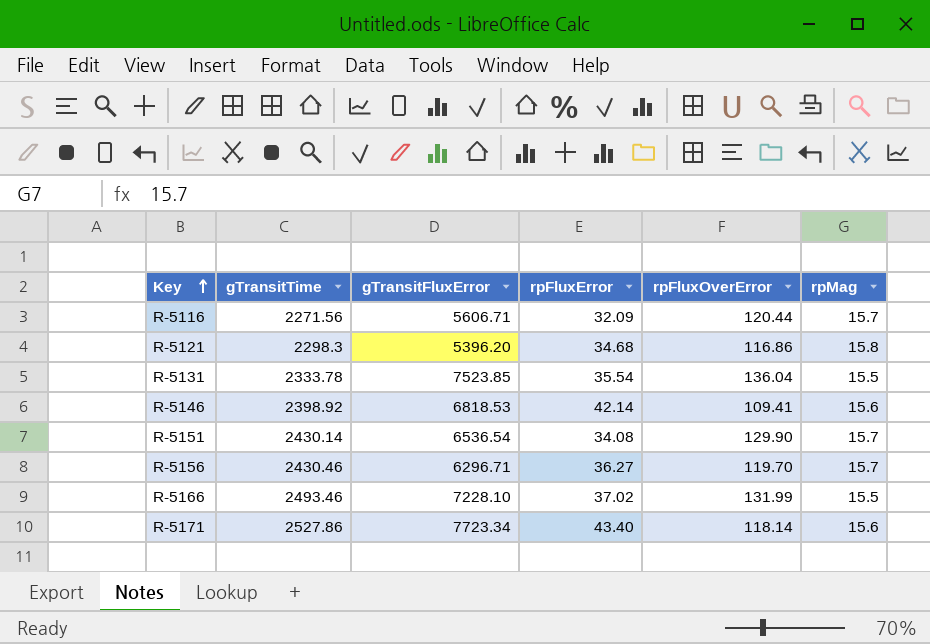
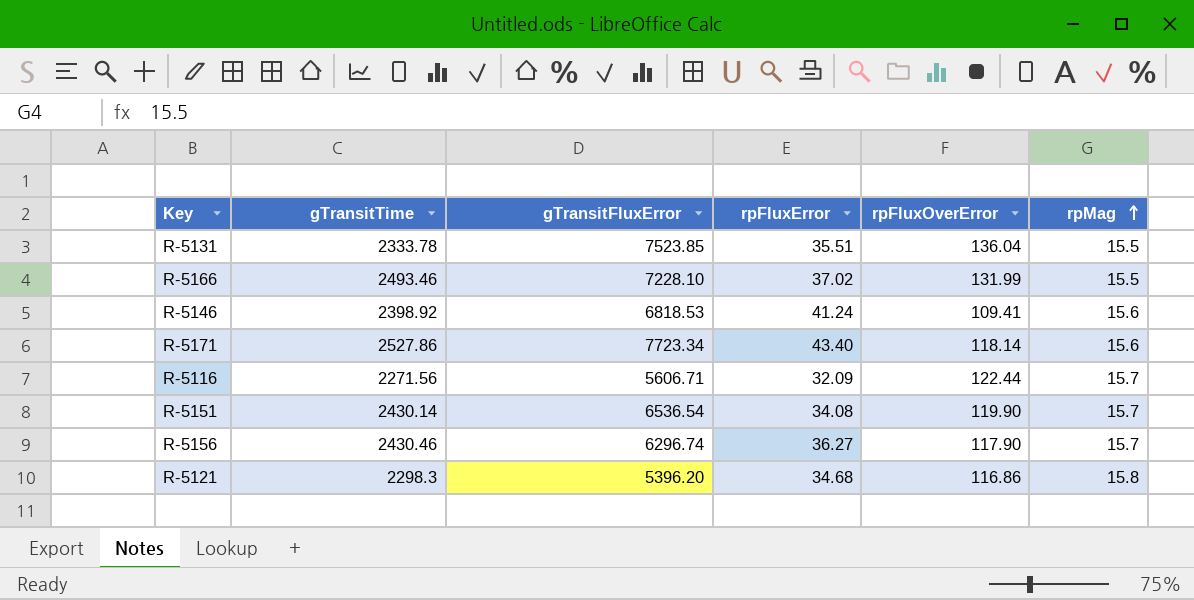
row order: Key ascending -> rpMag ascending
R-5131 | rpFluxError: 35.54 -> 35.51
R-5146 | rpFluxError: 42.14 -> 41.24
R-5116 | rpFluxOverError: 120.44 -> 122.44
R-5151 | rpFluxOverError: 129.90 -> 119.90
R-5156 | gTransitFluxError: 6296.71 -> 6296.74
R-5156 | rpFluxOverError: 119.70 -> 117.90

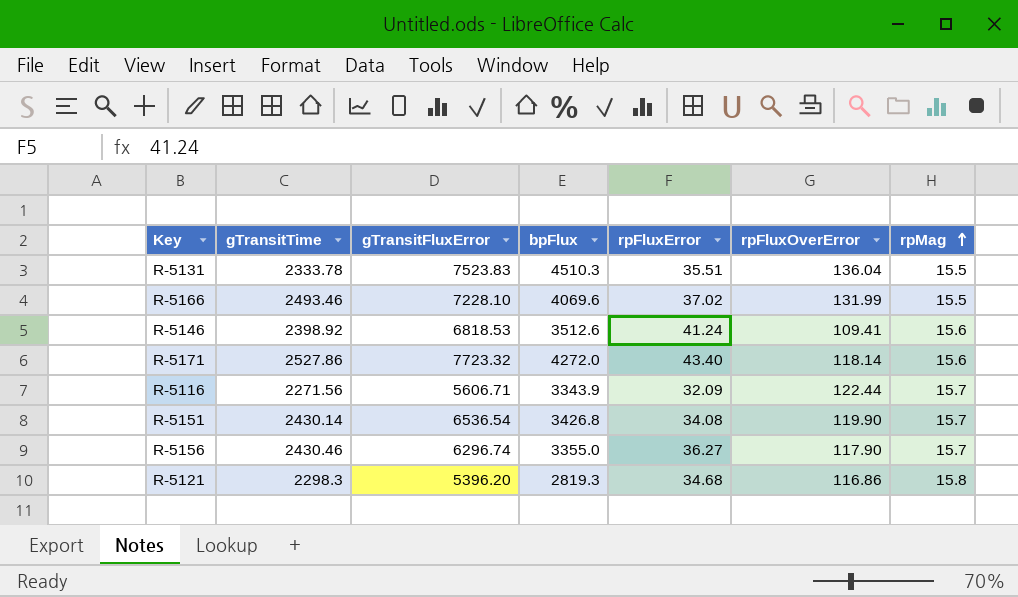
column bpFlux | position: none -> 4
R-5131 | gTransitFluxError: 7523.85 -> 7523.83
R-5171 | gTransitFluxError: 7723.34 -> 7723.32

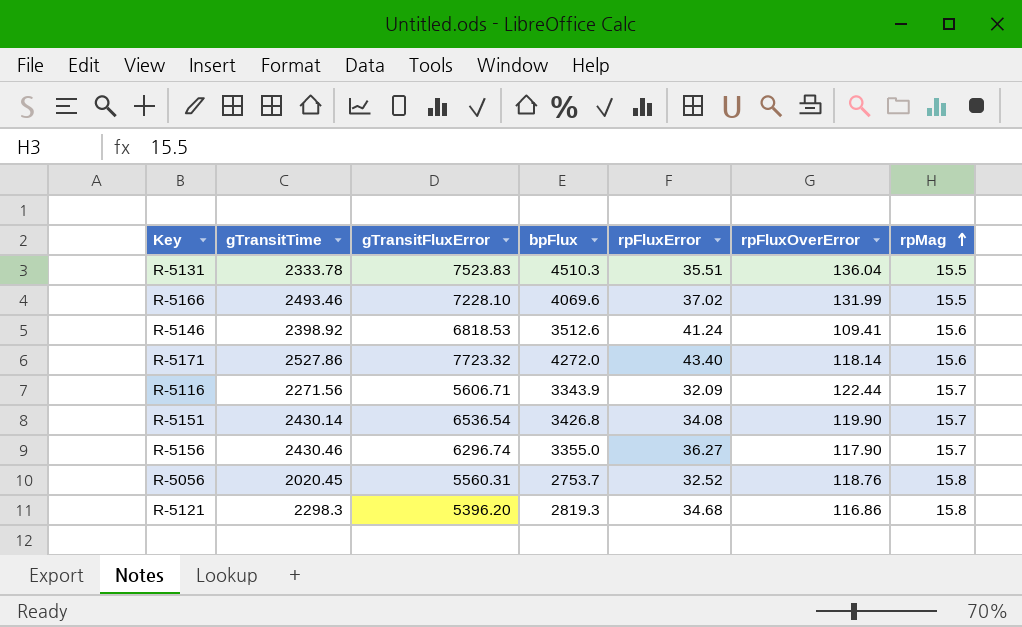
row R-5056: none -> 2020.45 | 5560.31 | 2753.7 | 32.52 | 118.76 | 15.8

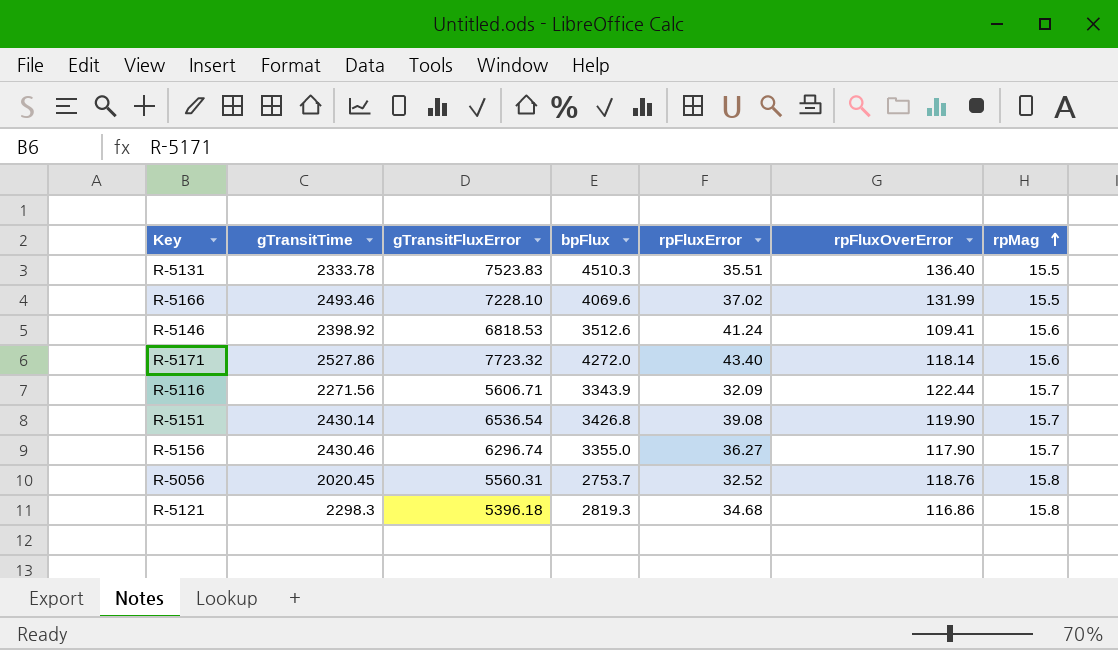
R-5131 | rpFluxOverError: 136.04 -> 136.40
R-5151 | rpFluxError: 34.08 -> 39.08
R-5121 | gTransitFluxError: 5396.20 -> 5396.18

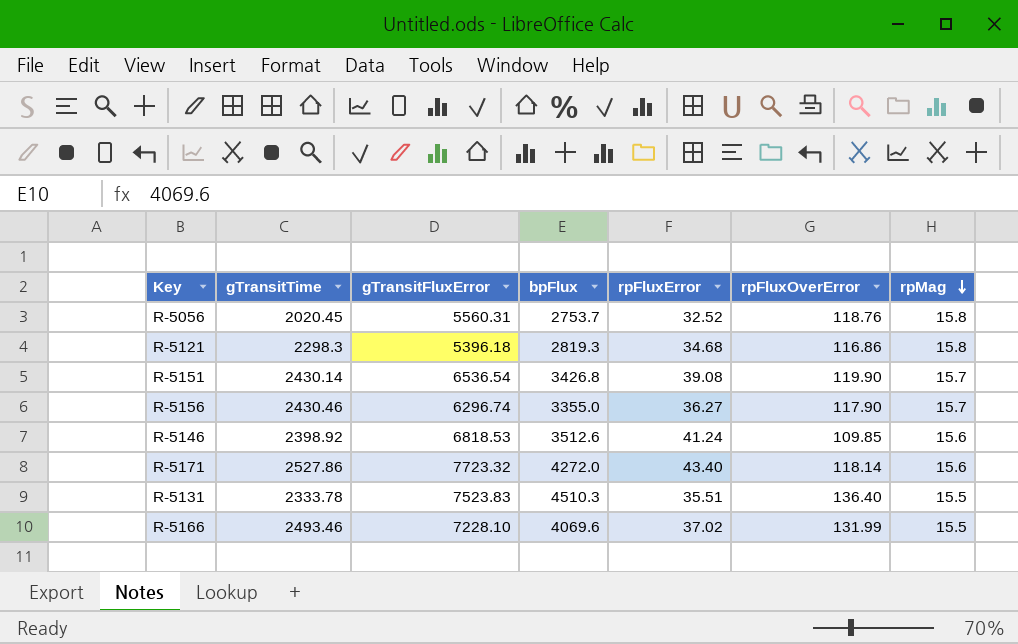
row order: rpMag ascending -> rpMag descending
row R-5116: 2271.56 | 5606.71 | 3343.9 | 32.09 | 122.44 | 15.7 -> none
R-5146 | rpFluxOverError: 109.41 -> 109.85

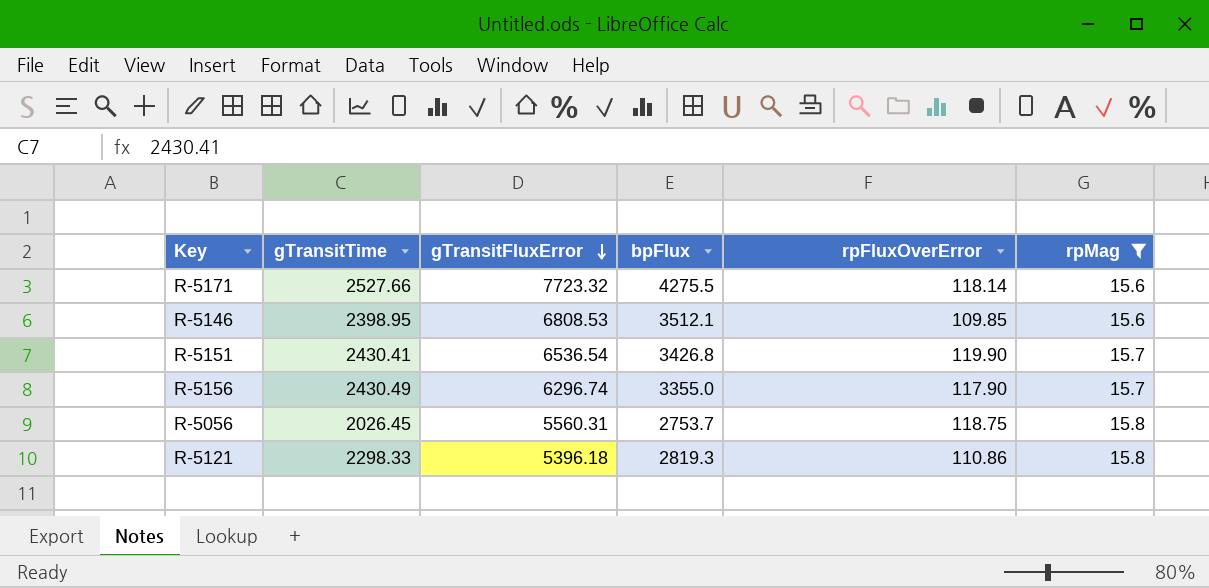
filter: none -> rpMag != 15.5
row order: rpMag descending -> gTransitFluxError descending
column rpFluxError | position: 5 -> none
R-5171 | gTransitTime: 2527.86 -> 2527.66
R-5171 | bpFlux: 4272.0 -> 4275.5
R-5146 | gTransitTime: 2398.92 -> 2398.95
R-5146 | gTransitFluxError: 6818.53 -> 6808.53
R-5146 | bpFlux: 3512.6 -> 3512.1
R-5151 | gTransitTime: 2430.14 -> 2430.41
R-5156 | gTransitTime: 2430.46 -> 2430.49
R-5056 | gTransitTime: 2020.45 -> 2026.45
R-5056 | rpFluxOverError: 118.76 -> 118.75
R-5121 | gTransitTime: 2298.3 -> 2298.33
R-5121 | rpFluxOverError: 116.86 -> 110.86

